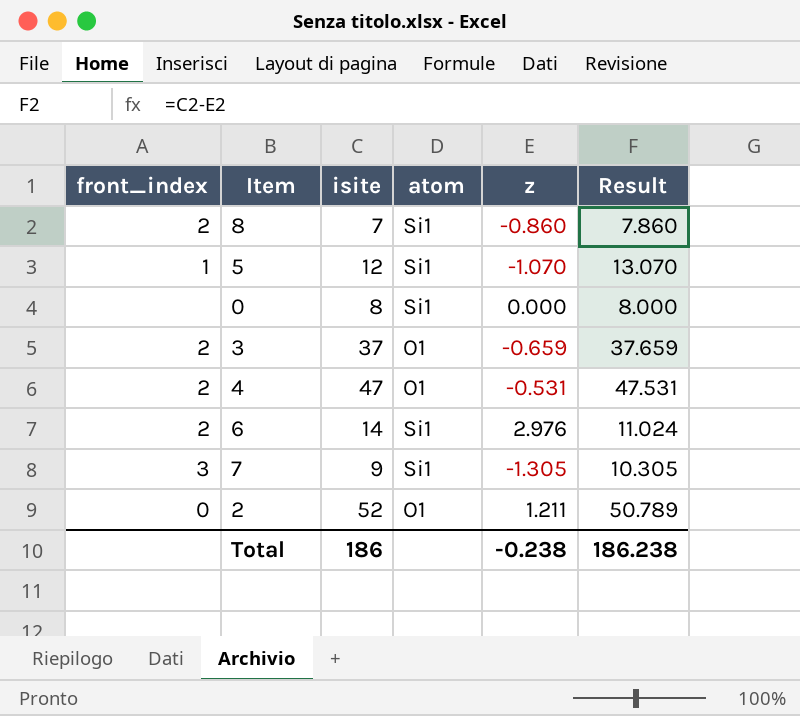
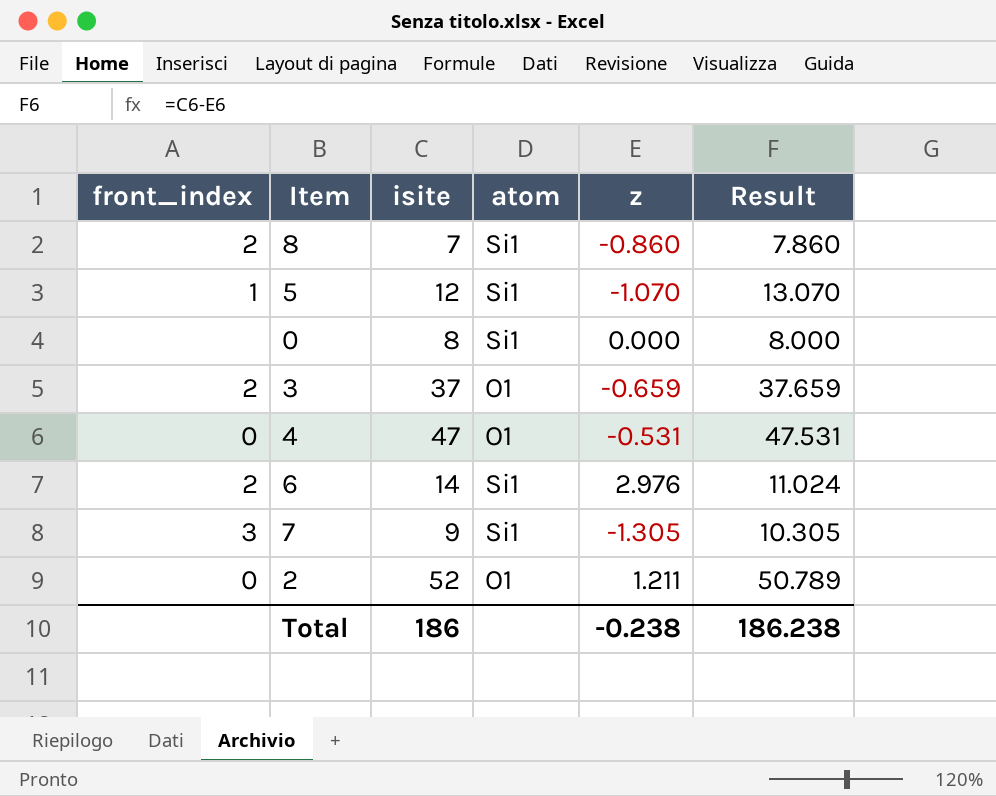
4 | front_index: 2 -> 0

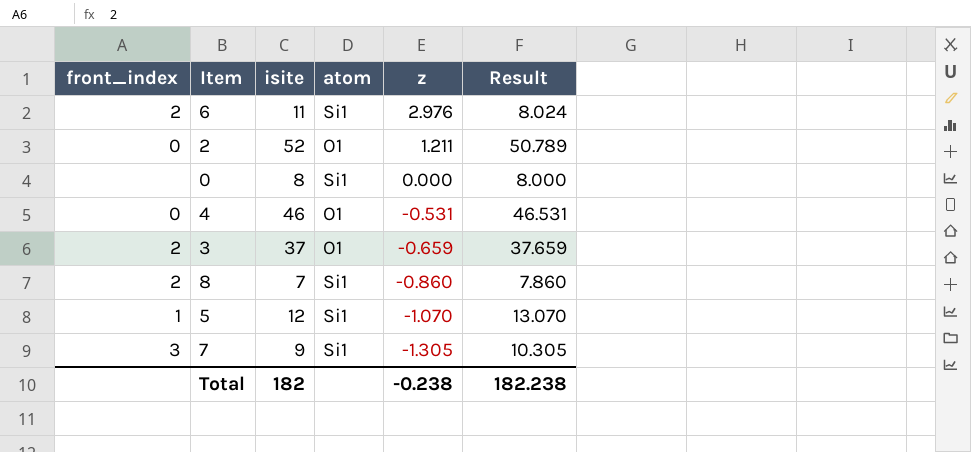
row order: none -> z descending
6 | isite: 14 -> 11
6 | Result: 11.024 -> 8.024
4 | isite: 47 -> 46
4 | Result: 47.531 -> 46.531
Total | isite: 186 -> 182
Total | Result: 186.238 -> 182.238

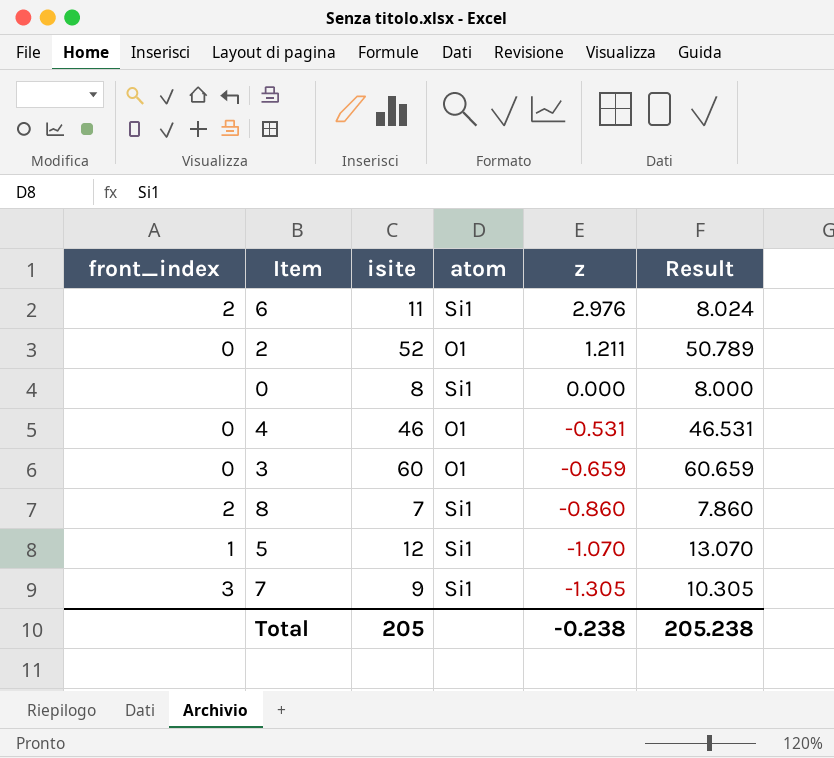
3 | front_index: 2 -> 0
3 | isite: 37 -> 60
3 | Result: 37.659 -> 60.659
Total | isite: 182 -> 205
Total | Result: 182.238 -> 205.238

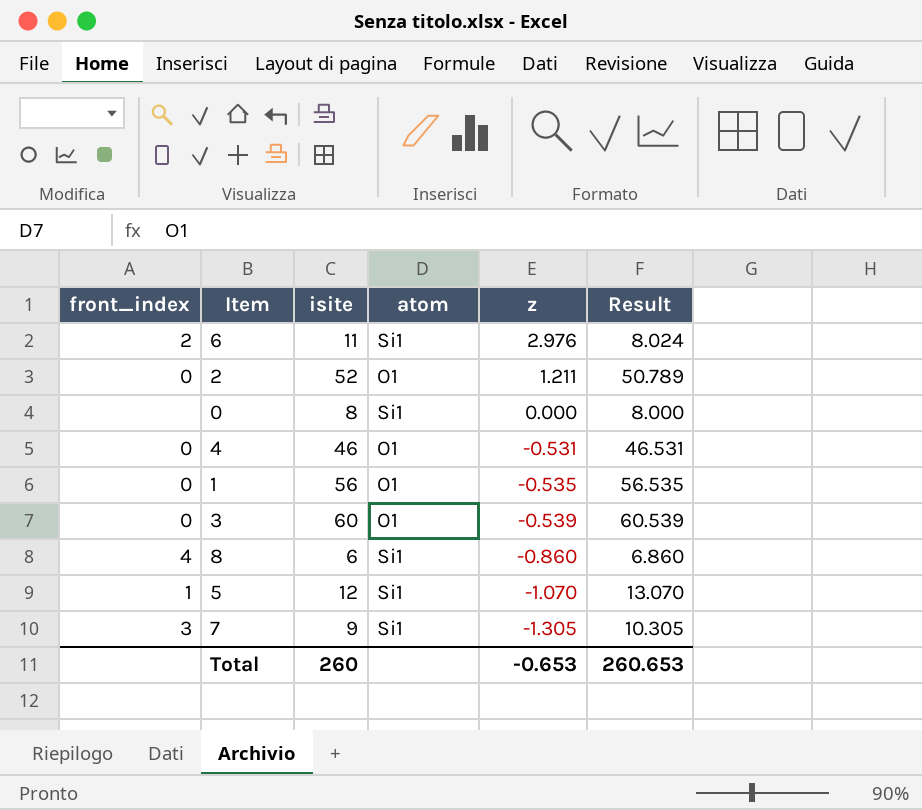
row 1: none -> 0 | 56 | O1 | -0.535 | 56.535
3 | z: -0.659 -> -0.539
3 | Result: 60.659 -> 60.539
8 | front_index: 2 -> 4
8 | isite: 7 -> 6
8 | Result: 7.860 -> 6.860
Total | isite: 205 -> 260
Total | z: -0.238 -> -0.653
Total | Result: 205.238 -> 260.653

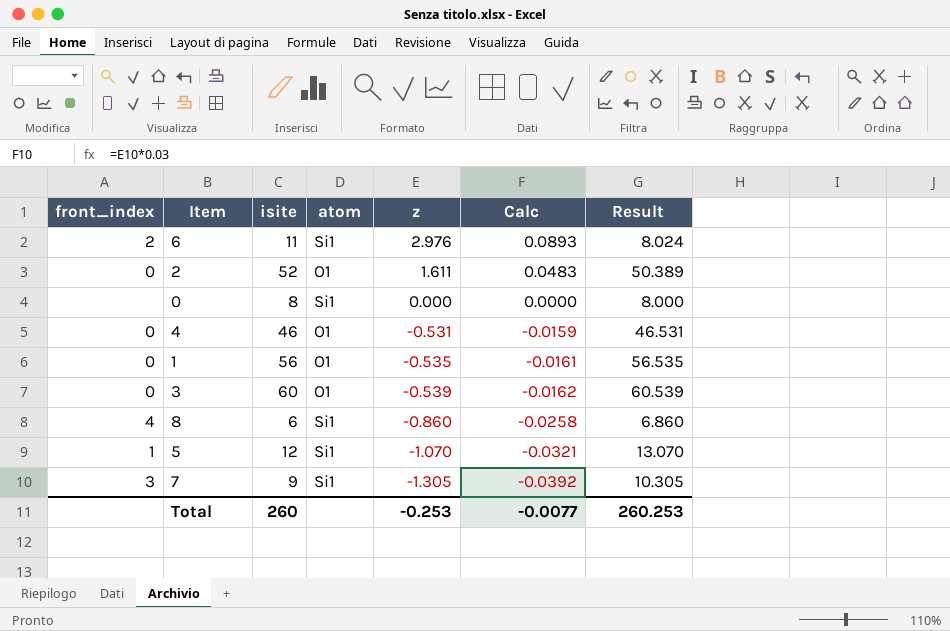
column Calc | formula: none -> [z] * 0.03
2 | z: 1.211 -> 1.611
2 | Result: 50.789 -> 50.389
Total | z: -0.653 -> -0.253
Total | Result: 260.653 -> 260.253

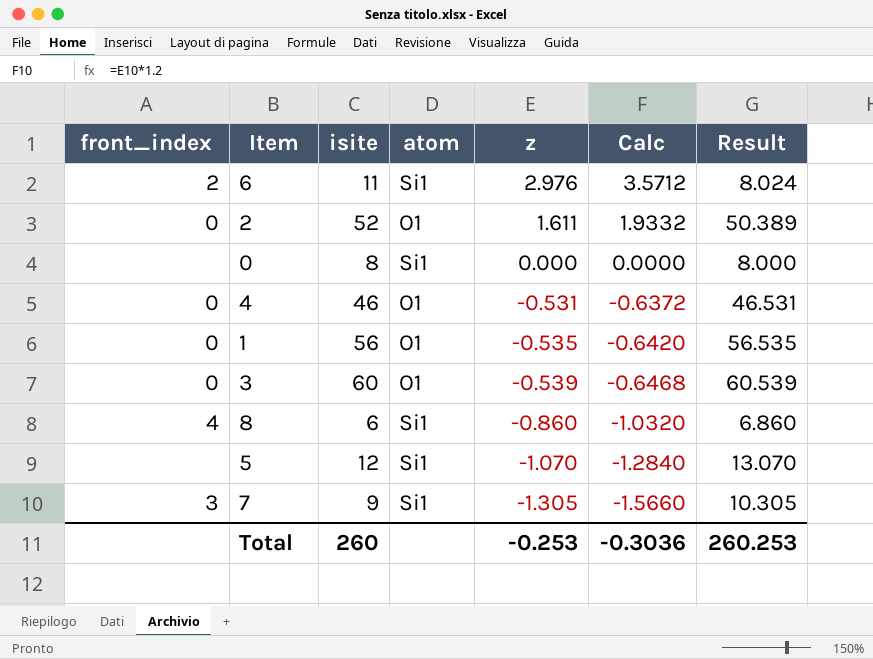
column Calc | formula: [z] * 0.03 -> [z] * 1.2
5 | front_index: 1 -> none
Total | Calc: -0.0077 -> -0.3036

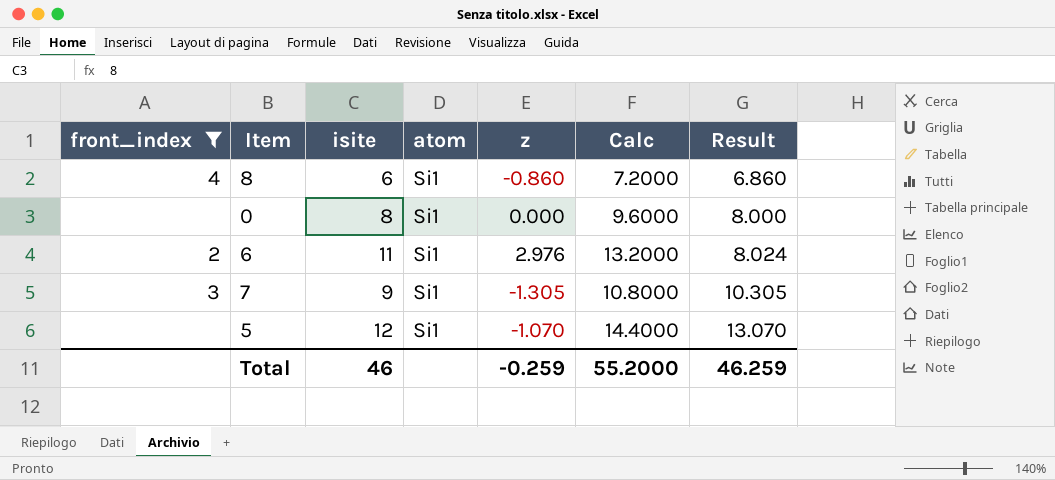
filter: none -> front_index != 0
row order: z descending -> Result ascending
column Calc | formula: [z] * 1.2 -> [isite] * 1.2
Total | isite: 260 -> 46
Total | z: -0.253 -> -0.259
Total | Calc: -0.3036 -> 55.2000
Total | Result: 260.253 -> 46.259

